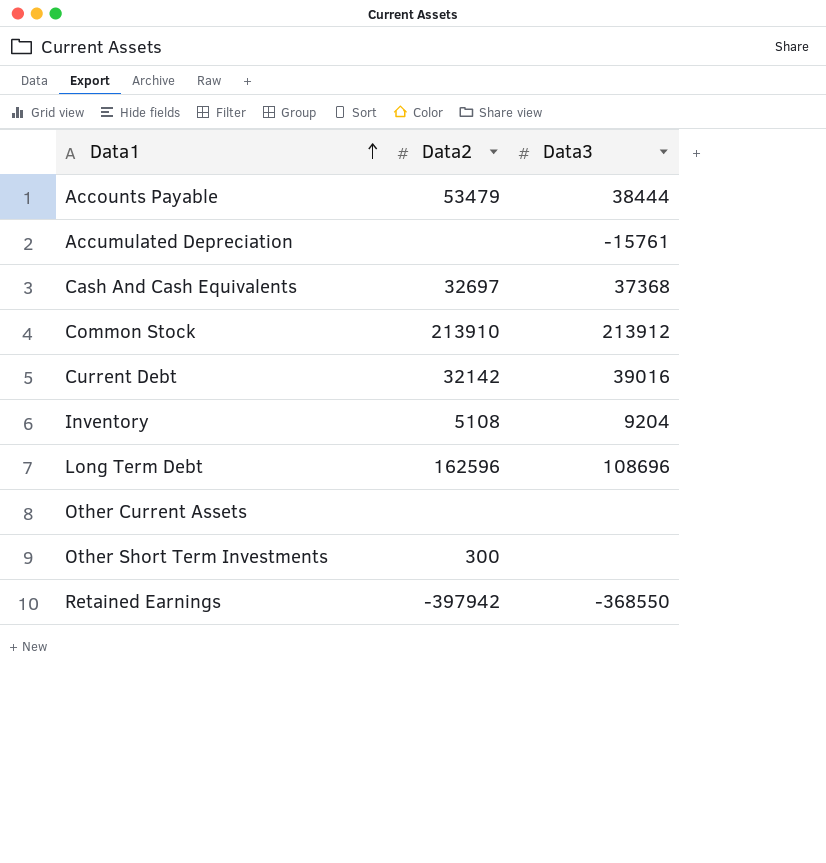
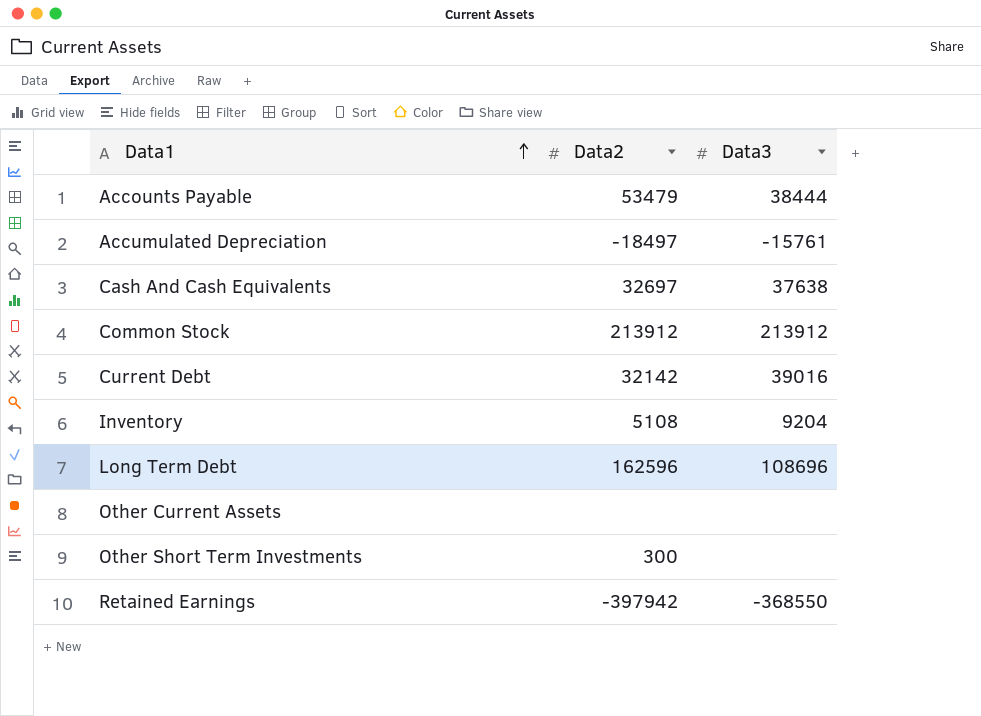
Accumulated Depreciation | Data2: none -> -18497
Cash And Cash Equivalents | Data3: 37368 -> 37638
Common Stock | Data2: 213910 -> 213912

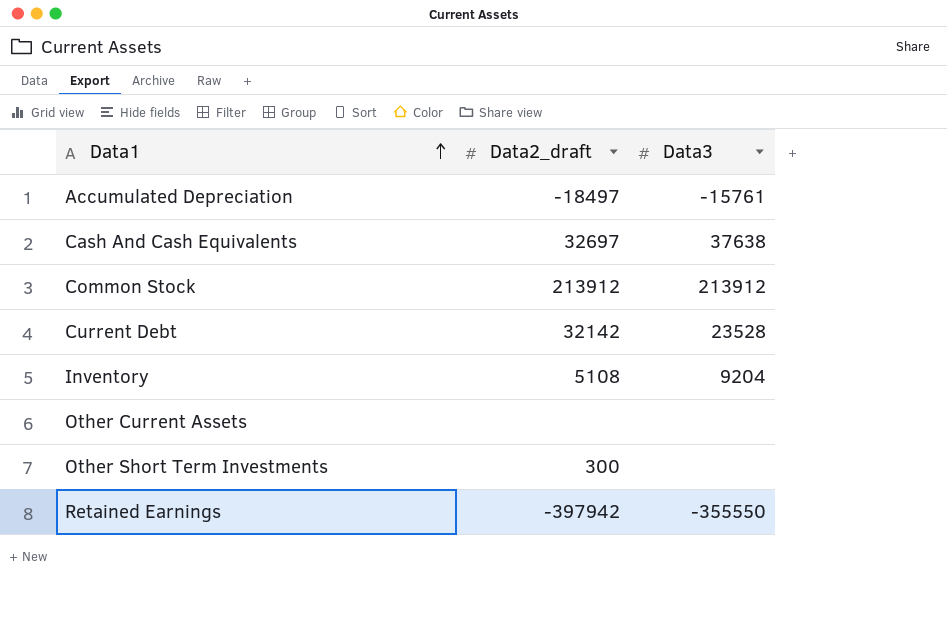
column name: Data2 -> Data2_draft
row Accounts Payable: 53479 | 38444 -> none
row Long Term Debt: 162596 | 108696 -> none
Current Debt | Data3: 39016 -> 23528
Retained Earnings | Data3: -368550 -> -355550

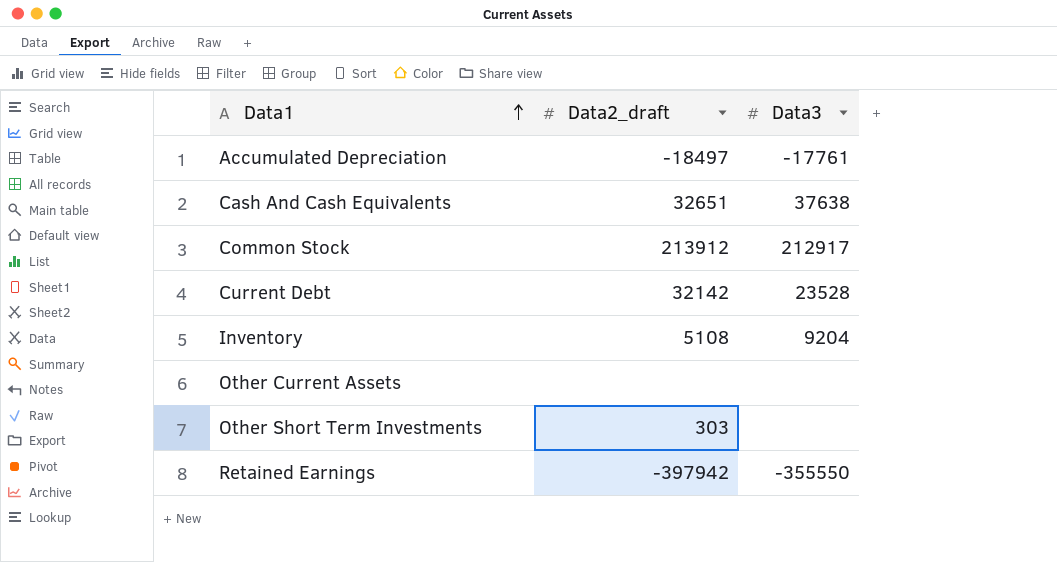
Accumulated Depreciation | Data3: -15761 -> -17761
Cash And Cash Equivalents | Data2_draft: 32697 -> 32651
Common Stock | Data3: 213912 -> 212917
Other Short Term Investments | Data2_draft: 300 -> 303

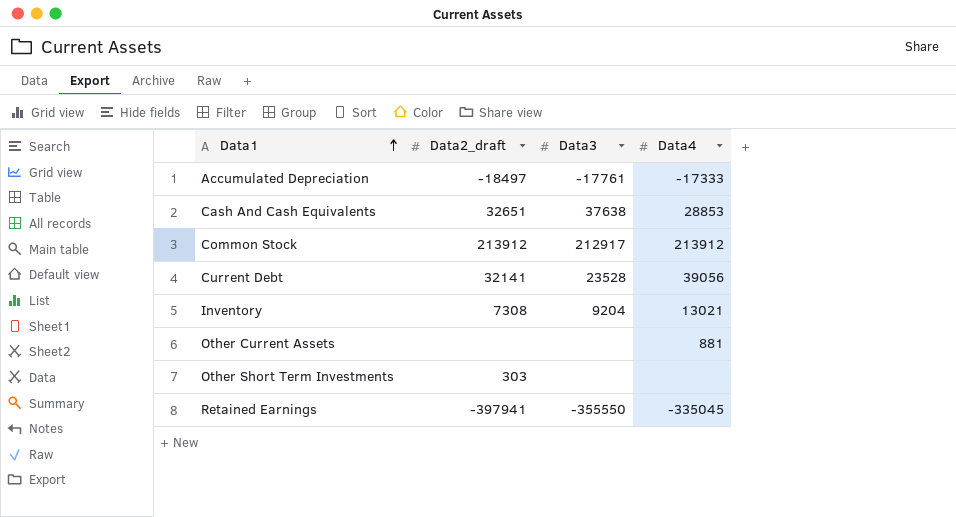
column Data4 | position: none -> 4
Current Debt | Data2_draft: 32142 -> 32141
Inventory | Data2_draft: 5108 -> 7308
Retained Earnings | Data2_draft: -397942 -> -397941

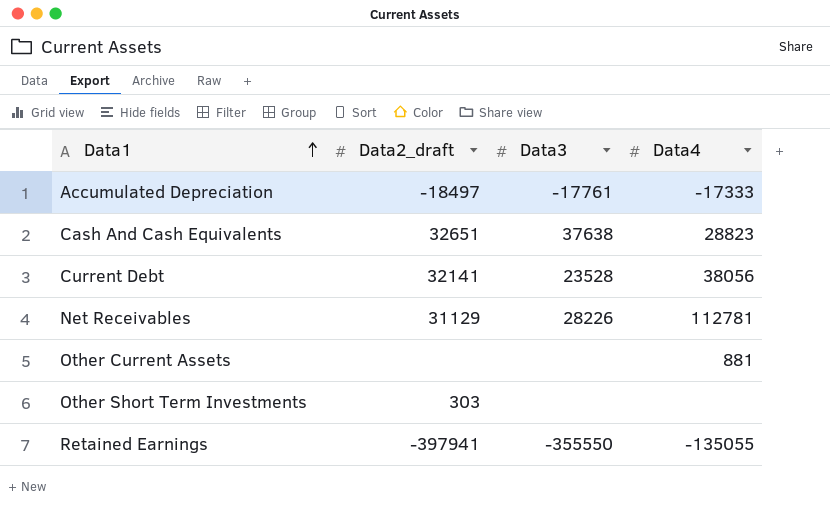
row Common Stock: 213912 | 212917 | 213912 -> none
row Inventory: 7308 | 9204 | 13021 -> none
Cash And Cash Equivalents | Data4: 28853 -> 28823
Current Debt | Data4: 39056 -> 38056
row Net Receivables: none -> 31129 | 28226 | 112781
Retained Earnings | Data4: -335045 -> -135055

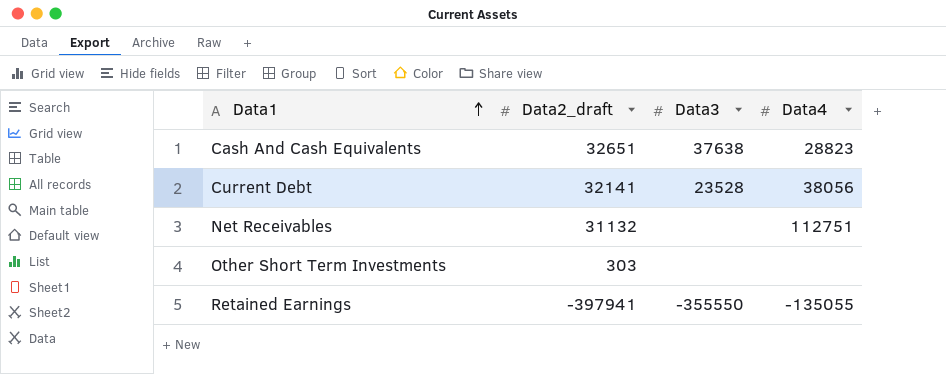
row Accumulated Depreciation: -18497 | -17761 | -17333 -> none
row Other Current Assets: none | none | 881 -> none
Net Receivables | Data2_draft: 31129 -> 31132
Net Receivables | Data3: 28226 -> none
Net Receivables | Data4: 112781 -> 112751

